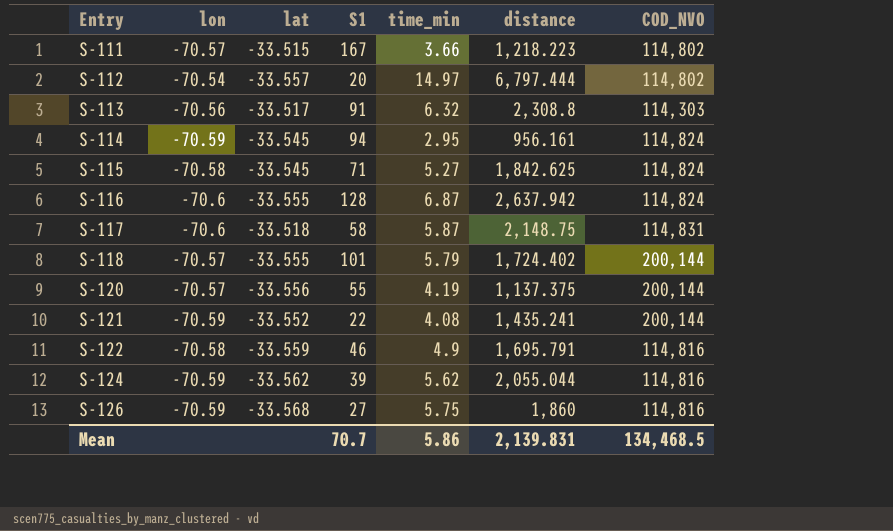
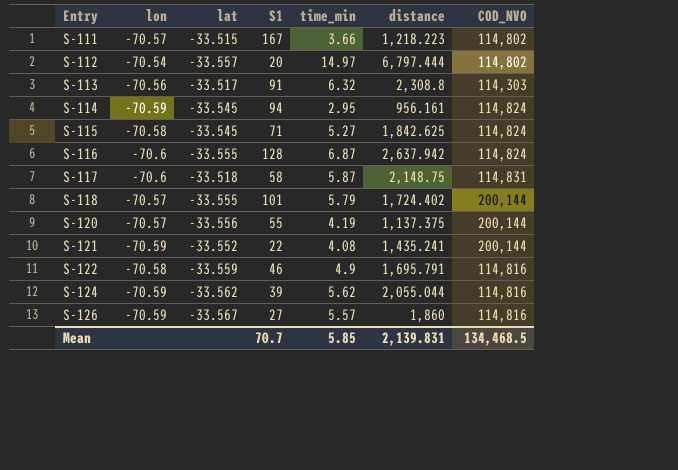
S-126 | lat: -33.568 -> -33.567
S-126 | time_min: 5.75 -> 5.57
Mean | time_min: 5.86 -> 5.85

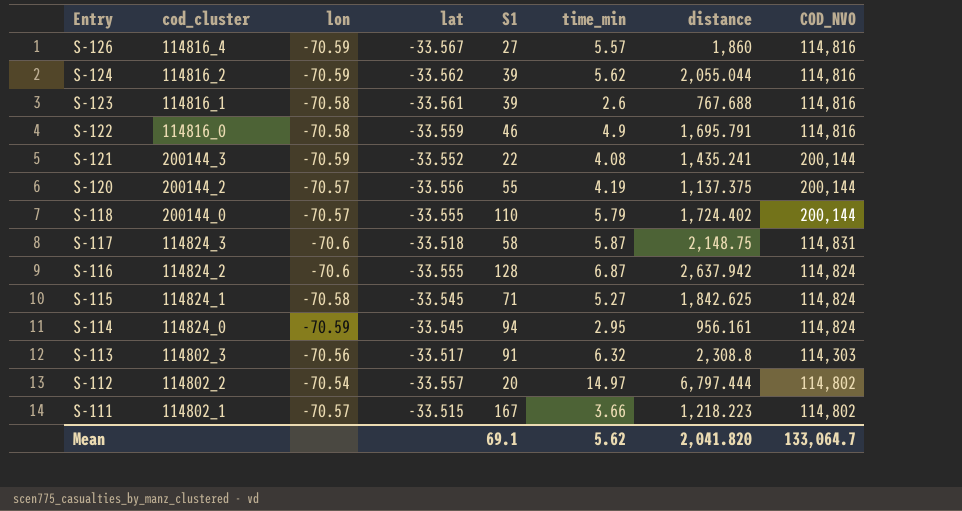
row order: Entry ascending -> Entry descending
column cod_cluster | position: none -> 2
row S-123: none -> 114816_1 | -70.58 | -33.561 | 39 | 2.6 | 767.688 | 114,816
S-118 | S1: 101 -> 110
Mean | S1: 70.7 -> 69.1
Mean | time_min: 5.85 -> 5.62
Mean | distance: 2,139.831 -> 2,041.820
Mean | COD_NVO: 134,468.5 -> 133,064.7

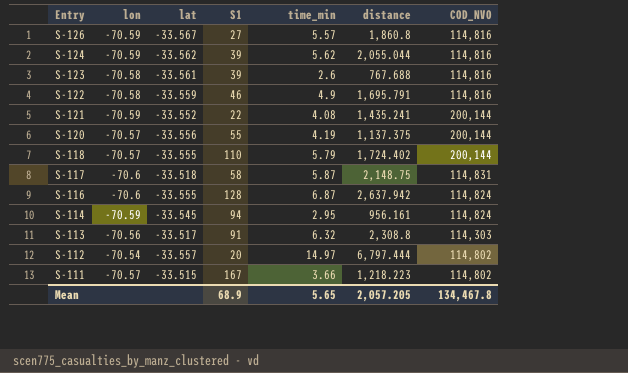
column cod_cluster | position: 2 -> none
row S-115: 114824_1 | -70.58 | -33.545 | 71 | 5.27 | 1,842.625 | 114,824 -> none
S-126 | distance: 1,860 -> 1,860.8
Mean | S1: 69.1 -> 68.9
Mean | time_min: 5.62 -> 5.65
Mean | distance: 2,041.820 -> 2,057.205
Mean | COD_NVO: 133,064.7 -> 134,467.8

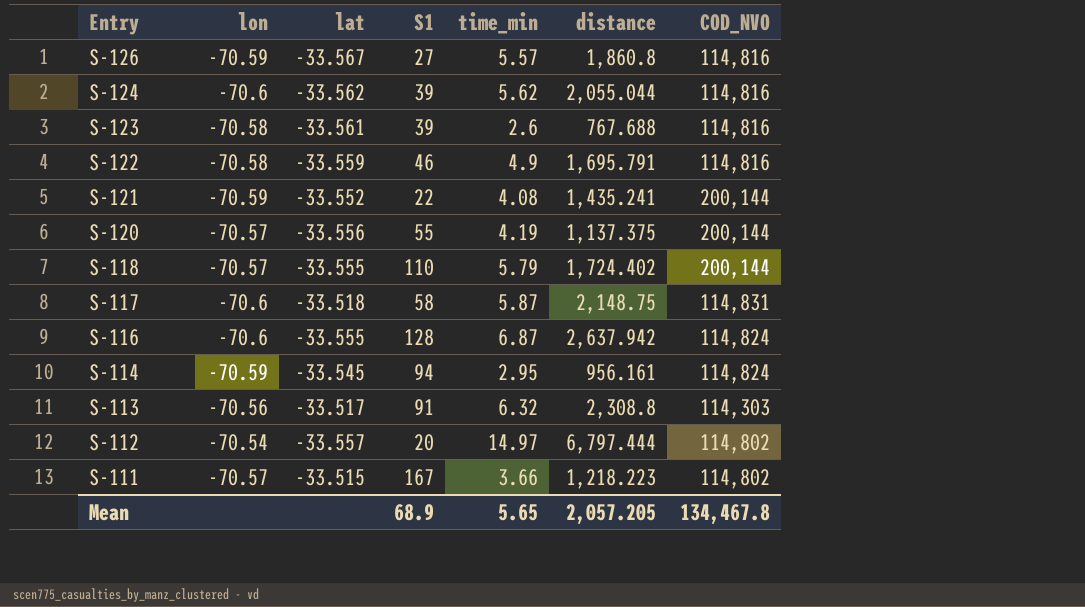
S-124 | lon: -70.59 -> -70.6

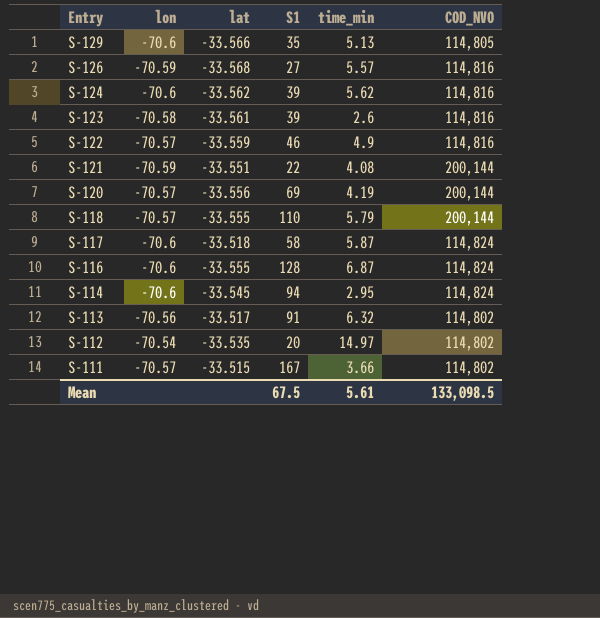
column distance | position: 6 -> none
row S-129: none -> -70.6 | -33.566 | 35 | 5.13 | 114,805
S-126 | lat: -33.567 -> -33.568
S-122 | lon: -70.58 -> -70.57
S-121 | lat: -33.552 -> -33.551
S-120 | S1: 55 -> 69
S-117 | COD_NVO: 114,831 -> 114,824
S-114 | lon: -70.59 -> -70.6
S-113 | COD_NVO: 114,303 -> 114,802
S-112 | lat: -33.557 -> -33.535
Mean | S1: 68.9 -> 67.5
Mean | time_min: 5.65 -> 5.61
Mean | COD_NVO: 134,467.8 -> 133,098.5

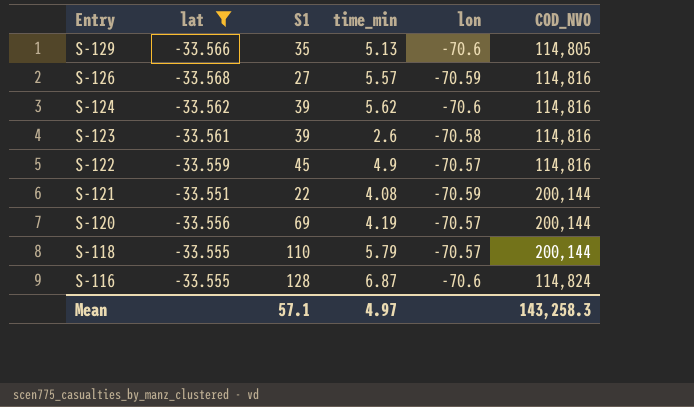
filter: none -> lat <= -33.551
column lon | position: 2 -> 5
S-122 | S1: 46 -> 45
Mean | S1: 67.5 -> 57.1
Mean | time_min: 5.61 -> 4.97
Mean | COD_NVO: 133,098.5 -> 143,258.3

